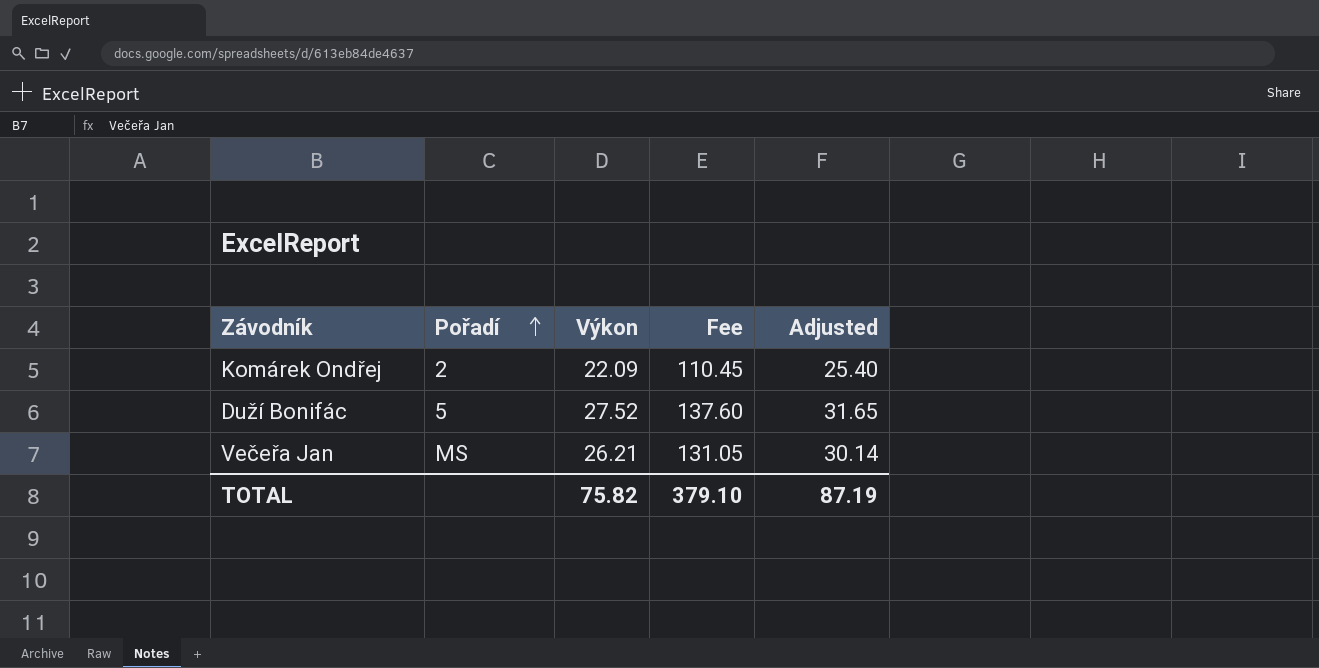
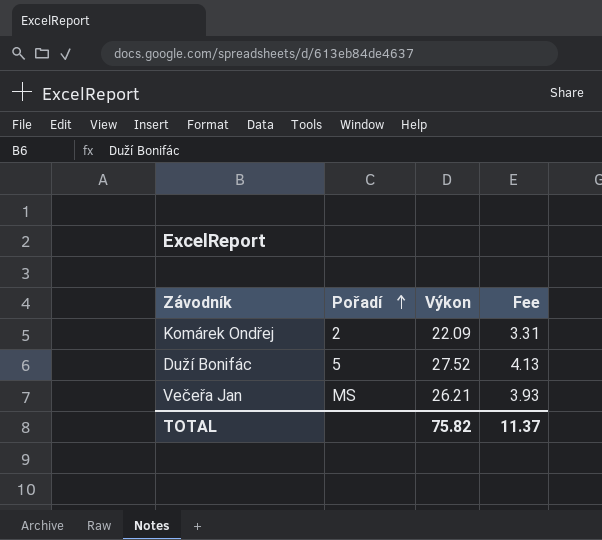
column Adjusted | formula: [Výkon] * 1.15 -> none
column Fee | formula: [Výkon] * 5 -> [Výkon] * 0.15
TOTAL | Fee: 379.10 -> 11.37

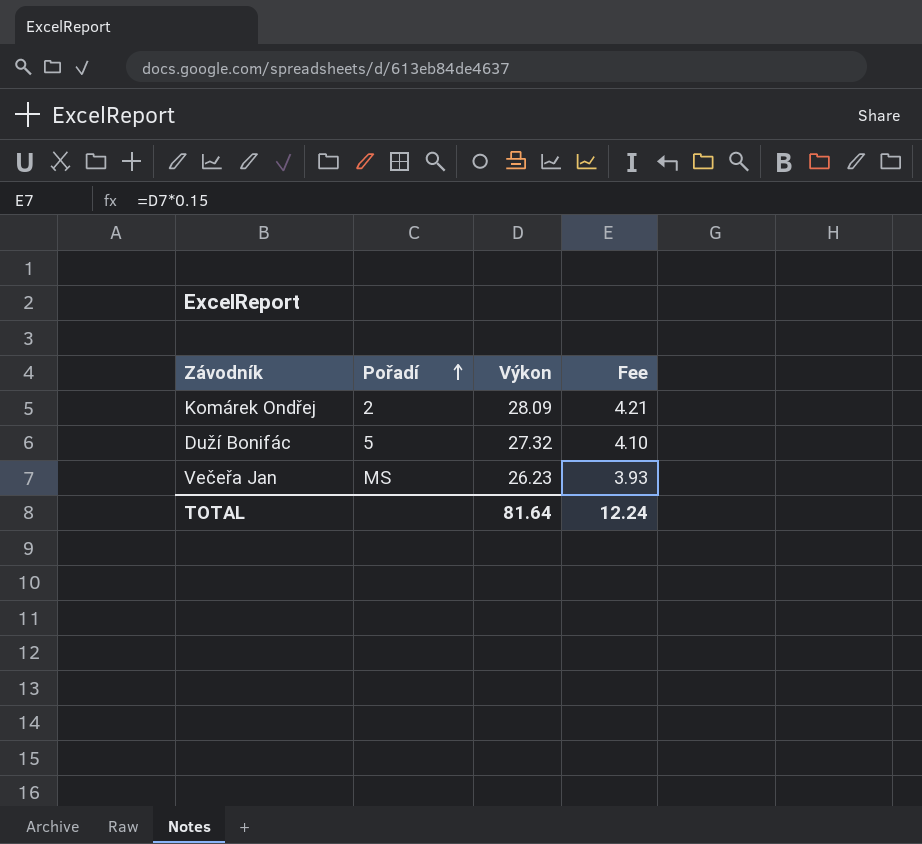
Komárek Ondřej | Výkon: 22.09 -> 28.09
Komárek Ondřej | Fee: 3.31 -> 4.21
Duží Bonifác | Výkon: 27.52 -> 27.32
Duží Bonifác | Fee: 4.13 -> 4.10
Večeřa Jan | Výkon: 26.21 -> 26.23
TOTAL | Výkon: 75.82 -> 81.64
TOTAL | Fee: 11.37 -> 12.24

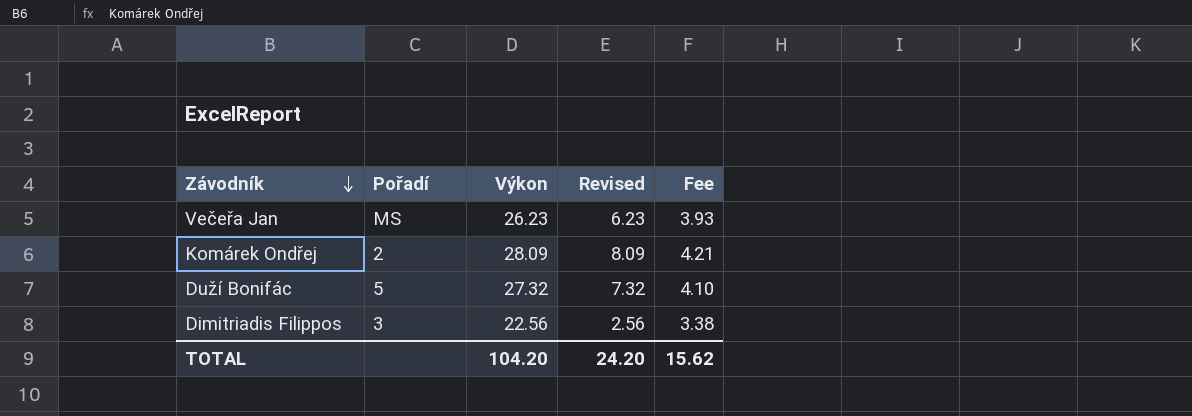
row order: Pořadí ascending -> Závodník descending
column Revised | formula: none -> [Výkon] - 20
row Dimitriadis Filippos: none -> 3 | 22.56 | 2.56 | 3.38
TOTAL | Výkon: 81.64 -> 104.20
TOTAL | Fee: 12.24 -> 15.62

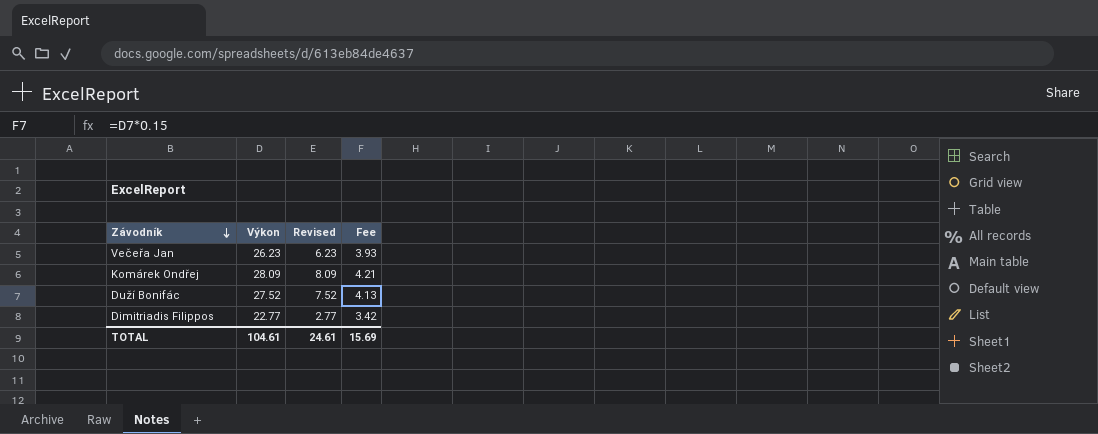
column Pořadí | position: 2 -> none
Duží Bonifác | Výkon: 27.32 -> 27.52
Duží Bonifác | Revised: 7.32 -> 7.52
Duží Bonifác | Fee: 4.10 -> 4.13
Dimitriadis Filippos | Výkon: 22.56 -> 22.77
Dimitriadis Filippos | Revised: 2.56 -> 2.77
Dimitriadis Filippos | Fee: 3.38 -> 3.42
TOTAL | Výkon: 104.20 -> 104.61
TOTAL | Revised: 24.20 -> 24.61
TOTAL | Fee: 15.62 -> 15.69

